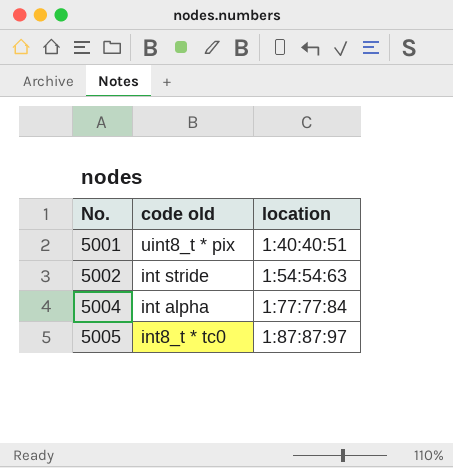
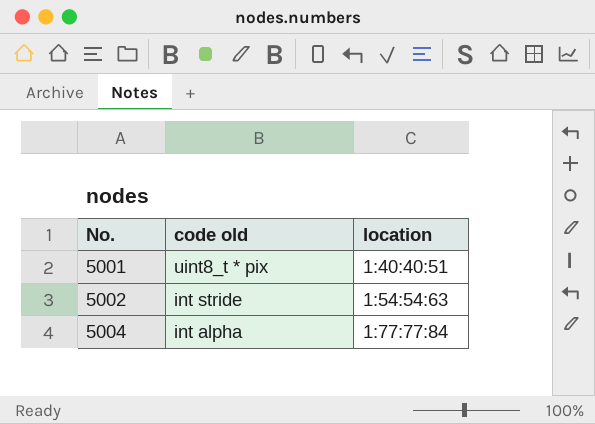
row 5005: int8_t * tc0 | 1:87:87:97 -> none

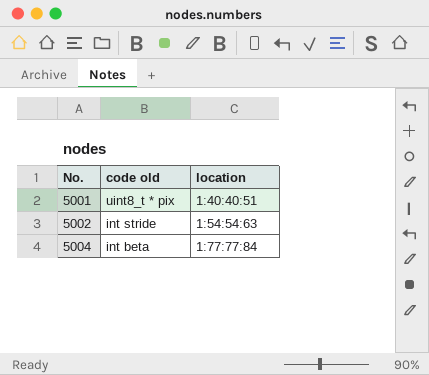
5004 | code old: int alpha -> int beta

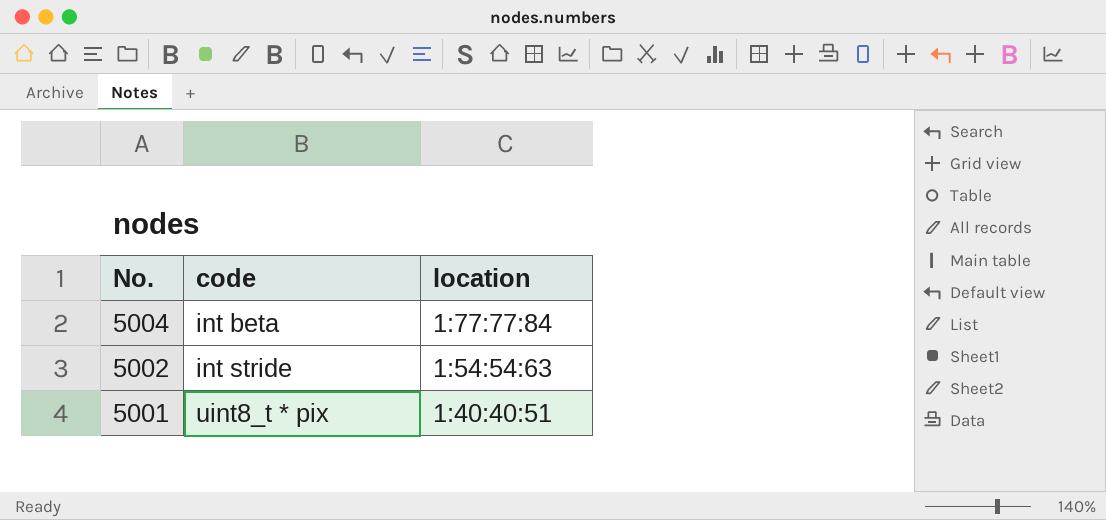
row order: No. ascending -> No. descending
column name: code old -> code

